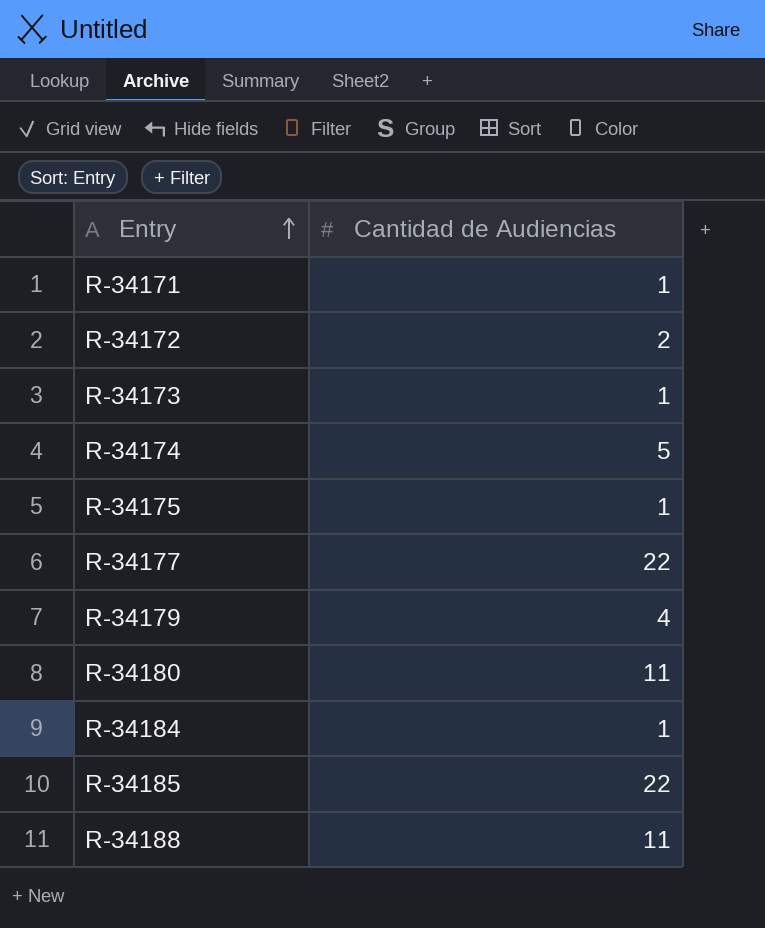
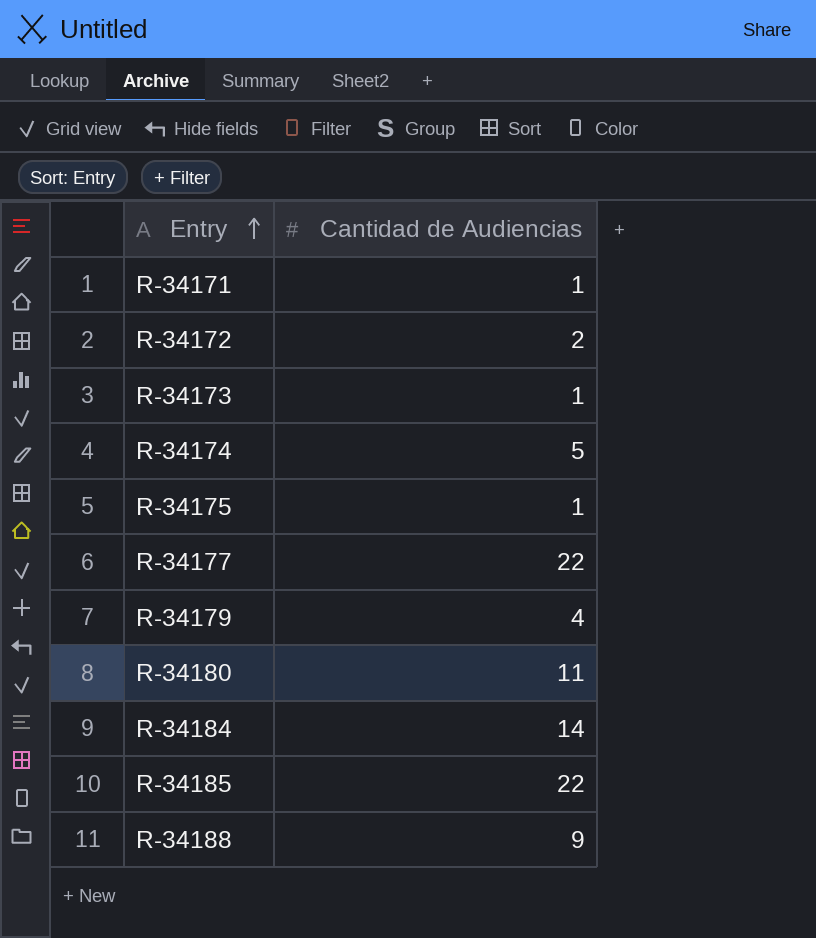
R-34184 | Cantidad de Audiencias: 1 -> 14
R-34188 | Cantidad de Audiencias: 11 -> 9

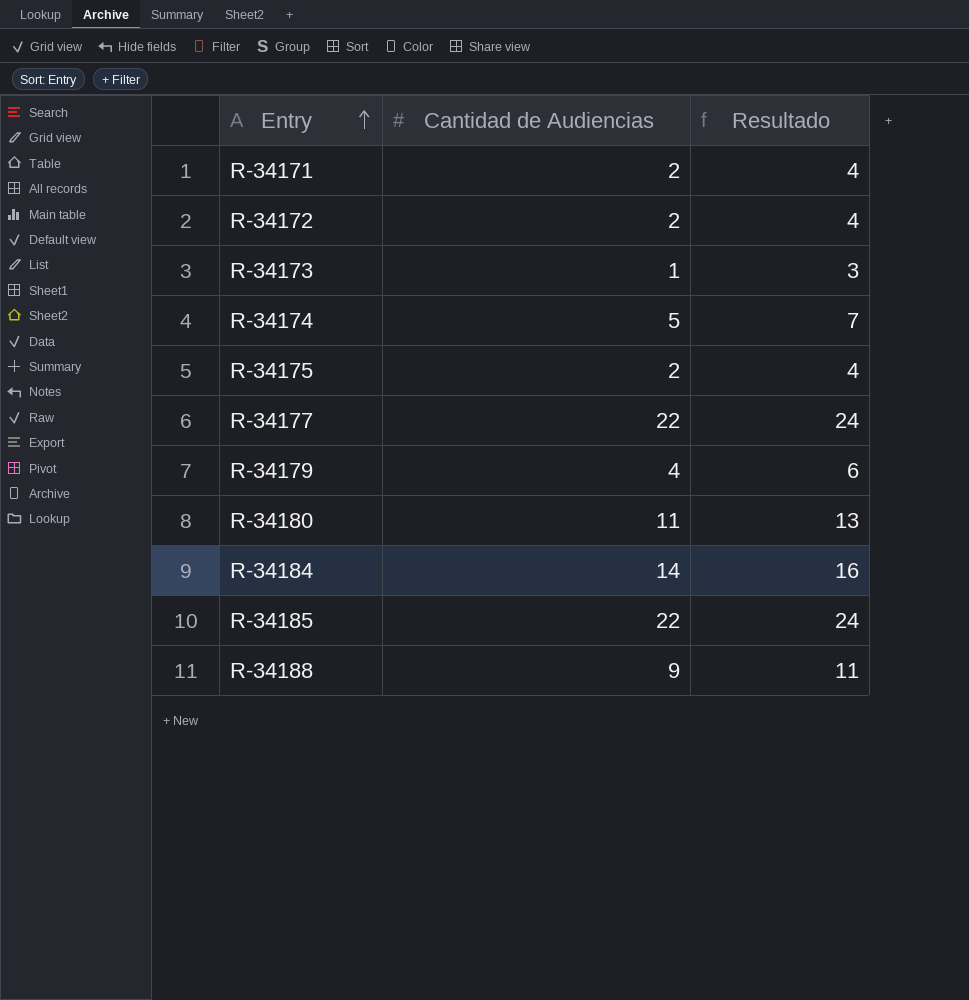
column Resultado | formula: none -> [Cantidad de Audiencias] + 2
R-34171 | Cantidad de Audiencias: 1 -> 2
R-34175 | Cantidad de Audiencias: 1 -> 2

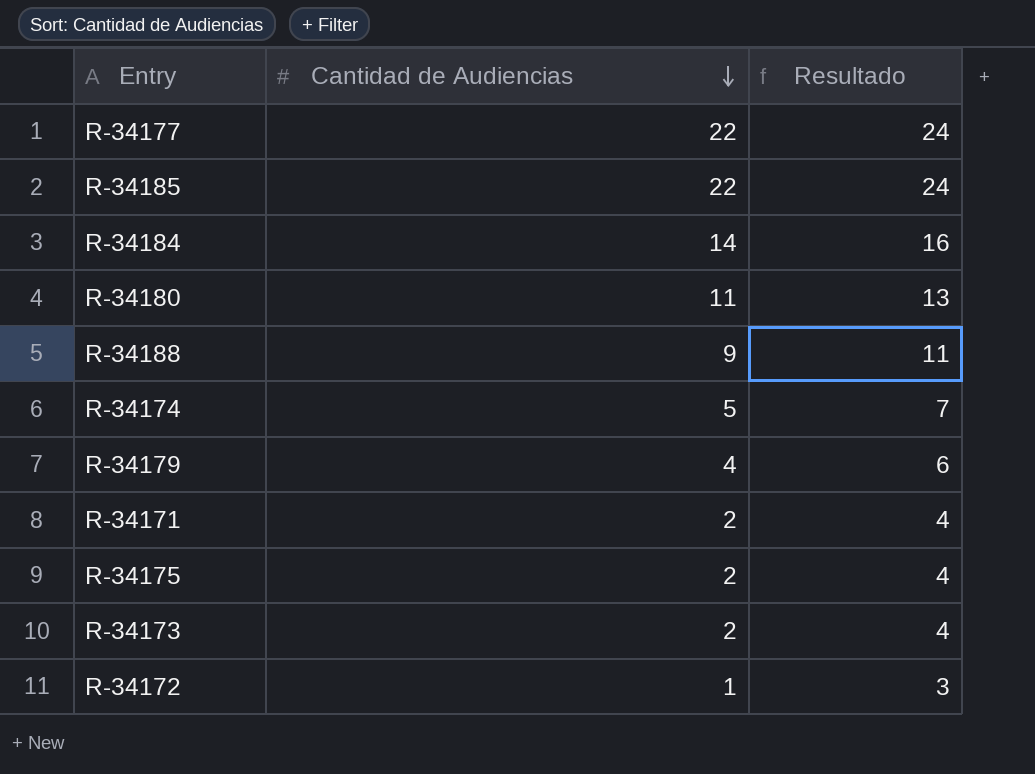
row order: Entry ascending -> Cantidad de Audiencias descending
R-34173 | Cantidad de Audiencias: 1 -> 2
R-34173 | Resultado: 3 -> 4
R-34172 | Cantidad de Audiencias: 2 -> 1
R-34172 | Resultado: 4 -> 3

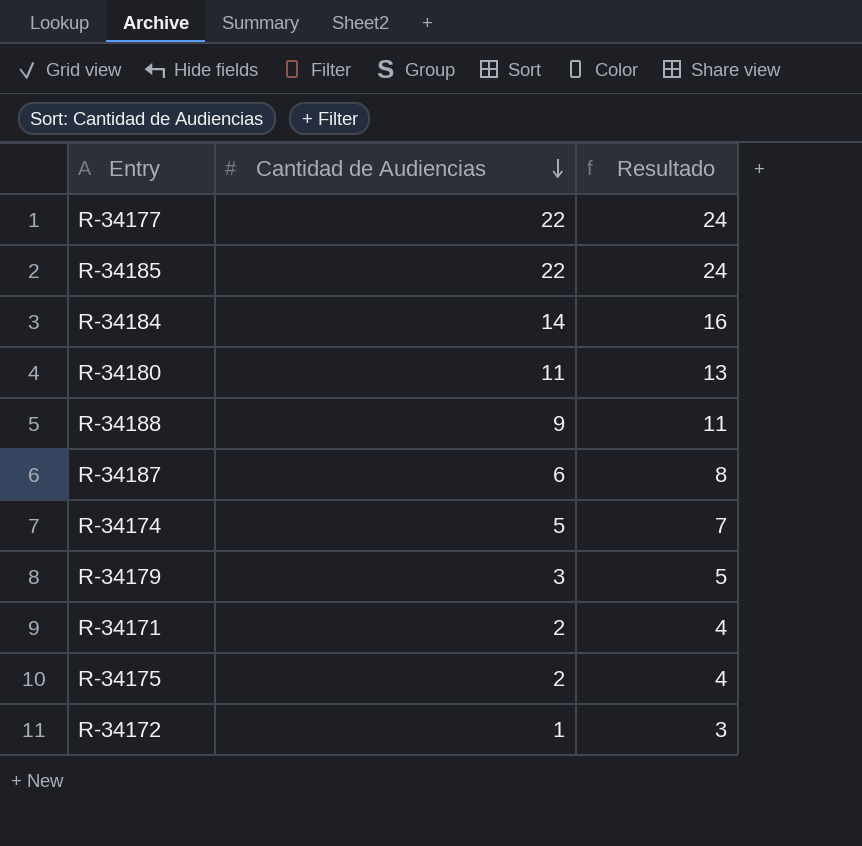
row R-34173: 2 | 4 -> none
row R-34187: none -> 6 | 8
R-34179 | Cantidad de Audiencias: 4 -> 3
R-34179 | Resultado: 6 -> 5

